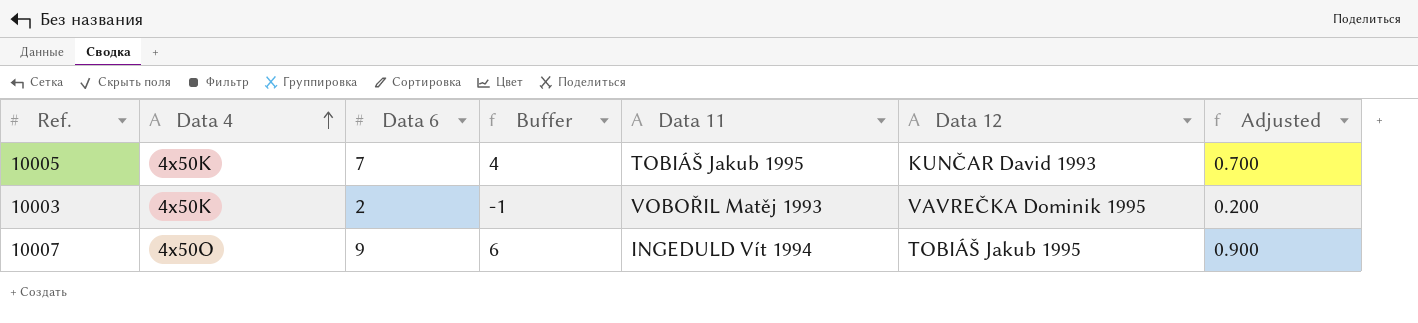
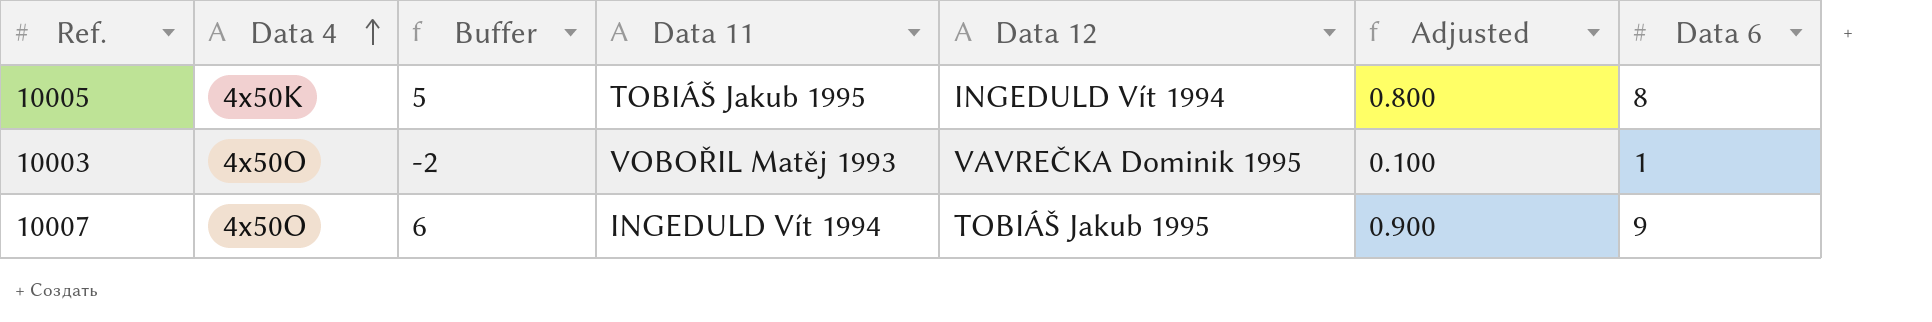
column Data 6 | position: 3 -> 7
10005 | Buffer: 4 -> 5
10005 | Data 12: KUNČAR David 1993 -> INGEDULD Vít 1994
10005 | Adjusted: 0.700 -> 0.800
10005 | Data 6: 7 -> 8
10003 | Data 4: 4x50K -> 4x50O
10003 | Buffer: -1 -> -2
10003 | Adjusted: 0.200 -> 0.100
10003 | Data 6: 2 -> 1

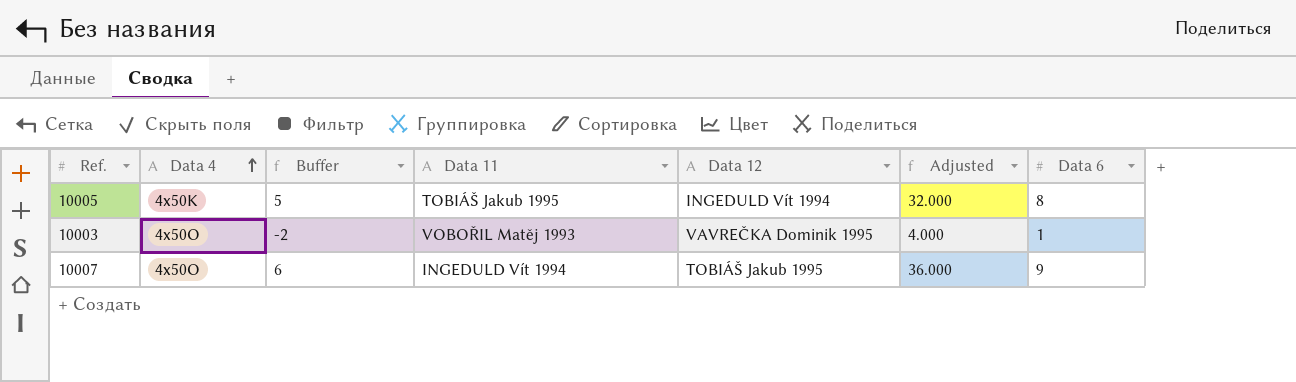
column Adjusted | formula: [Data 6] * 0.1 -> [Data 6] * 4

